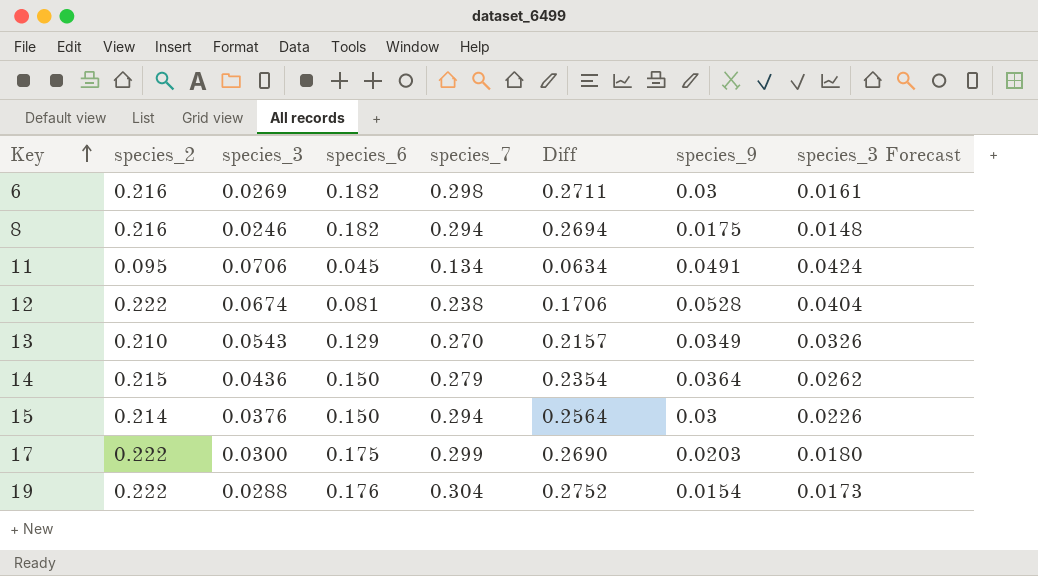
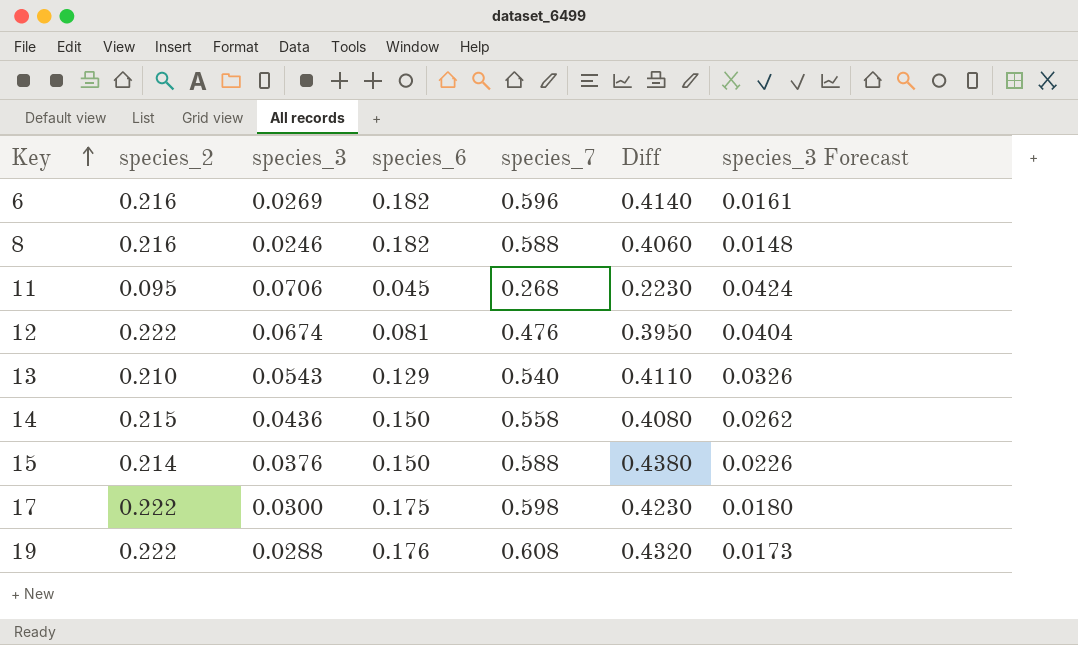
column species_9 | position: 7 -> none
column Diff | formula: [species_7] - [species_3] -> [species_7] - [species_6]
6 | species_7: 0.298 -> 0.596
8 | species_7: 0.294 -> 0.588
11 | species_7: 0.134 -> 0.268
12 | species_7: 0.238 -> 0.476
13 | species_7: 0.270 -> 0.540
14 | species_7: 0.279 -> 0.558
15 | species_7: 0.294 -> 0.588
17 | species_7: 0.299 -> 0.598
19 | species_7: 0.304 -> 0.608

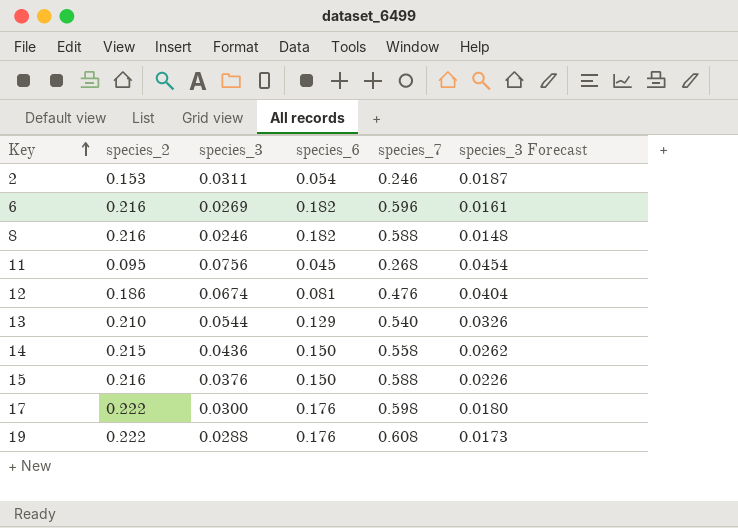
column Diff | formula: [species_7] - [species_6] -> none
row 2: none -> 0.153 | 0.0311 | 0.054 | 0.246 | 0.0187
11 | species_3: 0.0706 -> 0.0756
11 | species_3 Forecast: 0.0424 -> 0.0454
12 | species_2: 0.222 -> 0.186
13 | species_3: 0.0543 -> 0.0544
15 | species_2: 0.214 -> 0.216
17 | species_6: 0.175 -> 0.176

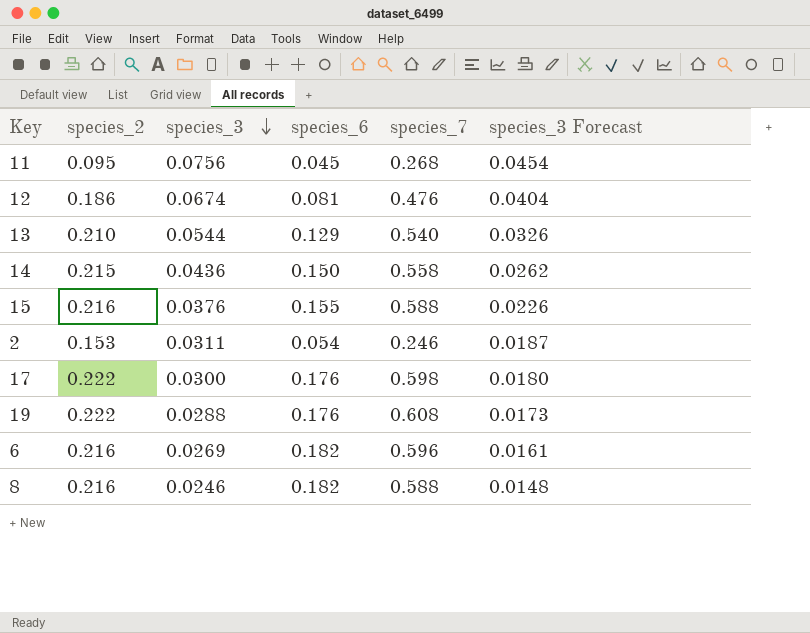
row order: Key ascending -> species_3 descending
15 | species_6: 0.150 -> 0.155

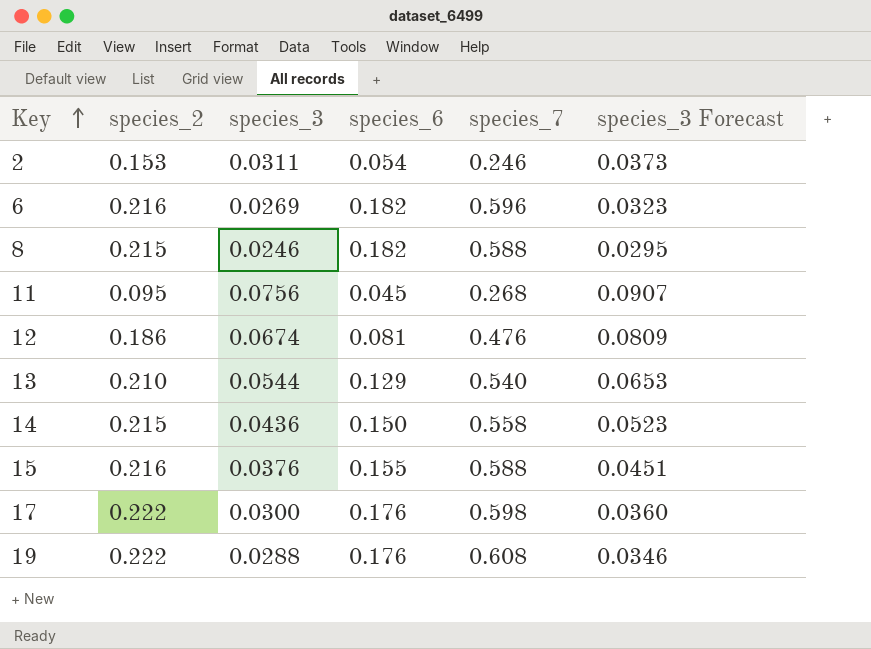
row order: species_3 descending -> Key ascending
column species_3 Forecast | formula: [species_3] * 0.6 -> [species_3] * 1.2
8 | species_2: 0.216 -> 0.215

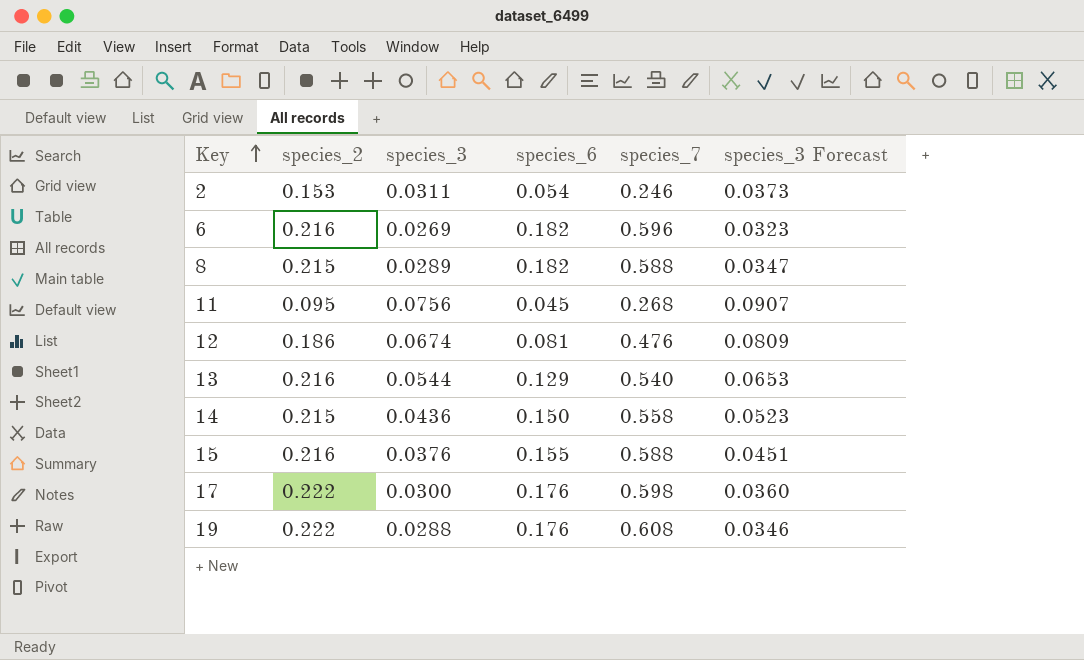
8 | species_3: 0.0246 -> 0.0289
8 | species_3 Forecast: 0.0295 -> 0.0347
13 | species_2: 0.210 -> 0.216

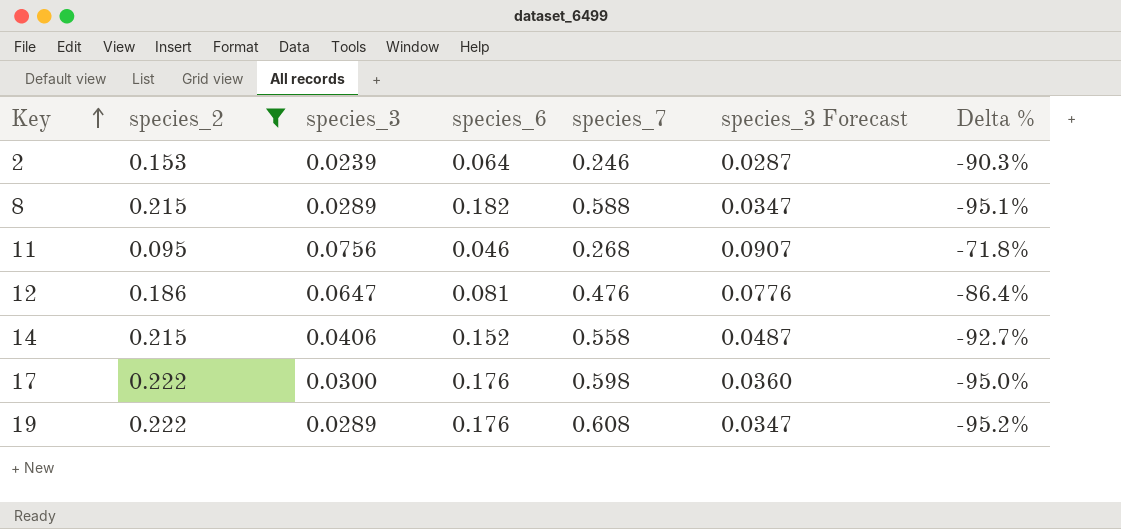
filter: none -> species_2 != 0.216
column Delta % | formula: none -> ([species_3] - [species_7]) / [species_7]
2 | species_3: 0.0311 -> 0.0239
2 | species_6: 0.054 -> 0.064
2 | species_3 Forecast: 0.0373 -> 0.0287
11 | species_6: 0.045 -> 0.046
12 | species_3: 0.0674 -> 0.0647
12 | species_3 Forecast: 0.0809 -> 0.0776
14 | species_3: 0.0436 -> 0.0406
14 | species_6: 0.150 -> 0.152
14 | species_3 Forecast: 0.0523 -> 0.0487
19 | species_3: 0.0288 -> 0.0289
19 | species_3 Forecast: 0.0346 -> 0.0347

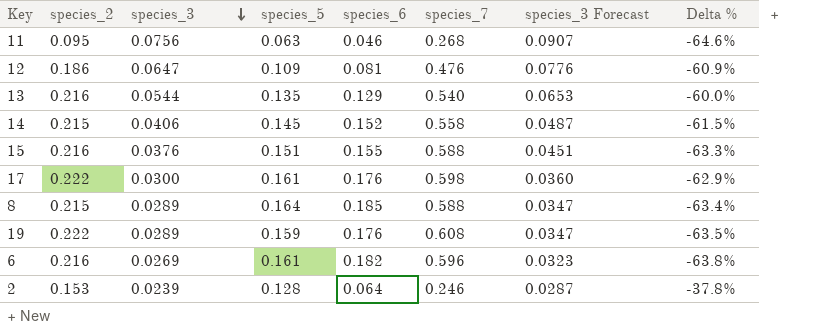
filter: species_2 != 0.216 -> none
row order: Key ascending -> species_3 descending
column species_5 | position: none -> 4
column Delta % | formula: ([species_3] - [species_7]) / [species_7] -> ([species_2] - [species_7]) / [species_7]
8 | species_6: 0.182 -> 0.185

